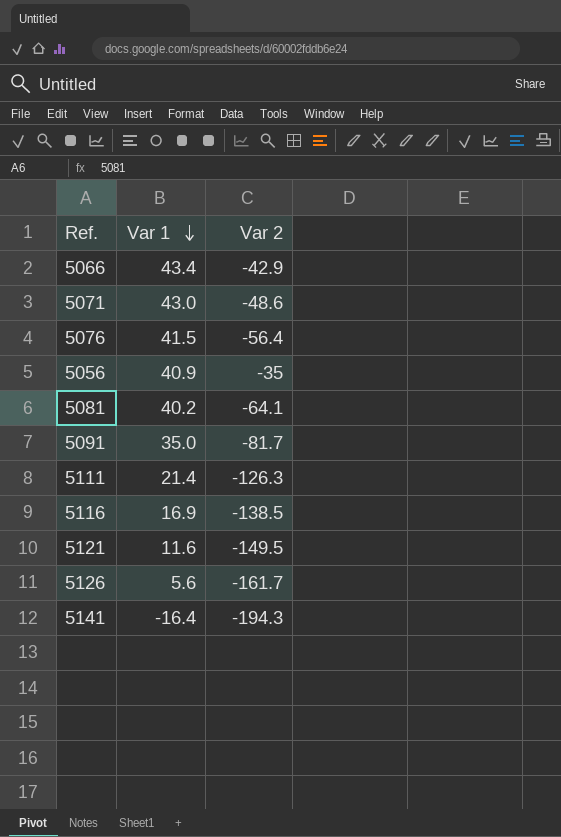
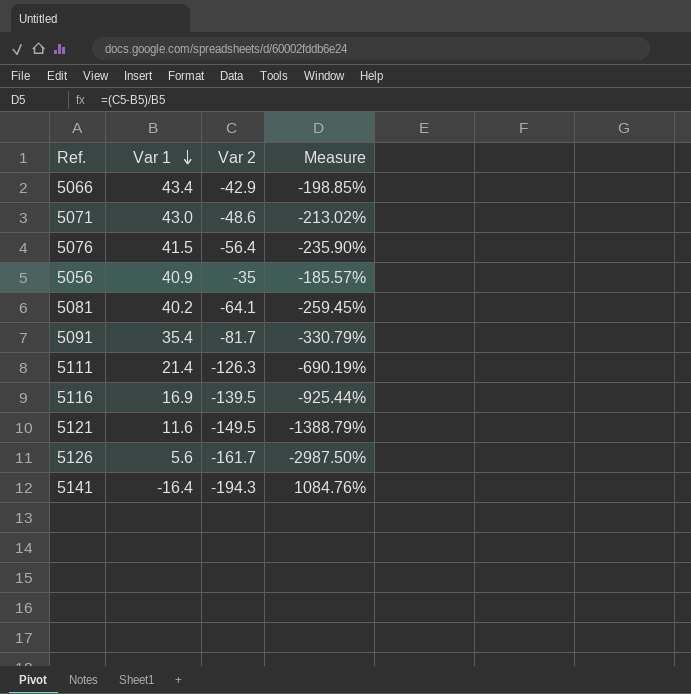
column Measure | formula: none -> ([Var 2] - [Var 1]) / [Var 1]
5091 | Var 1: 35.0 -> 35.4
5116 | Var 2: -138.5 -> -139.5

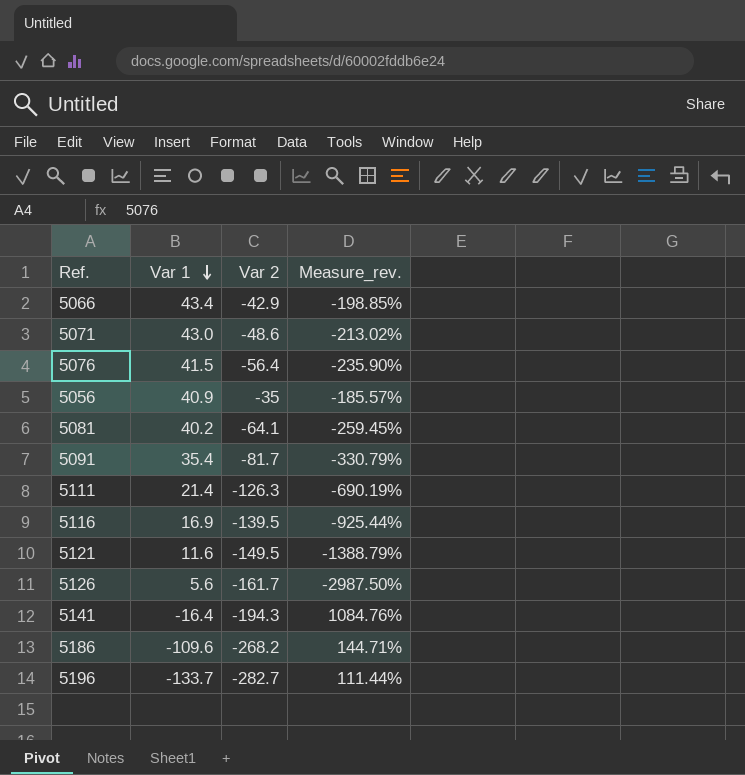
column name: Measure -> Measure_rev.
row 5186: none -> -109.6 | -268.2 | 144.71%
row 5196: none -> -133.7 | -282.7 | 111.44%

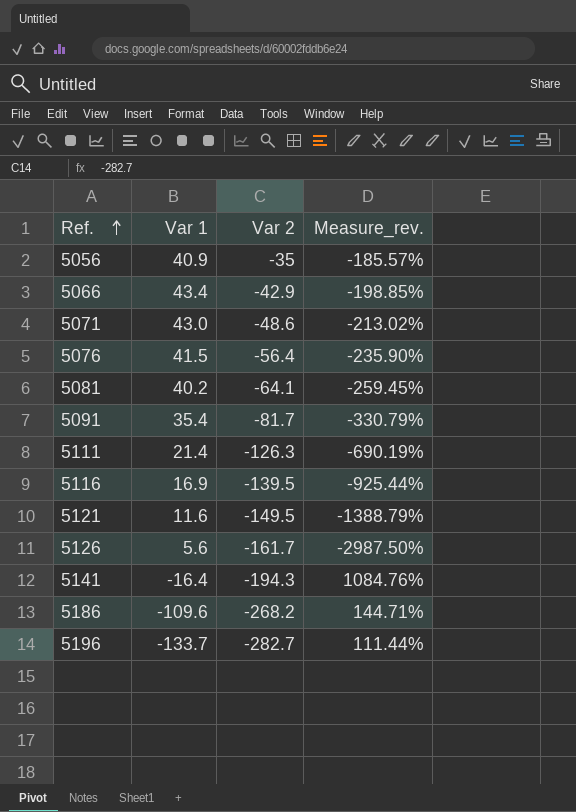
row order: Var 1 descending -> Ref. ascending

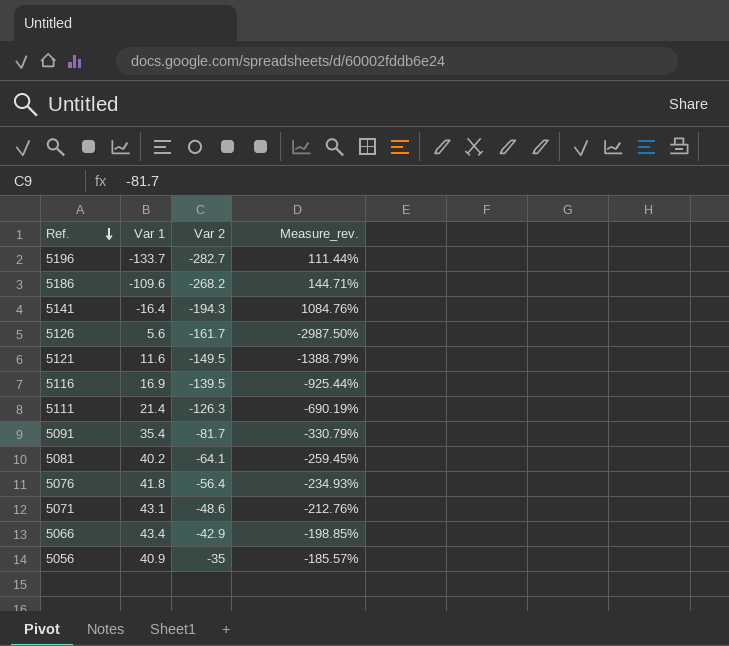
row order: Ref. ascending -> Ref. descending
5076 | Var 1: 41.5 -> 41.8
5076 | Measure_rev.: -235.90% -> -234.93%
5071 | Var 1: 43.0 -> 43.1
5071 | Measure_rev.: -213.02% -> -212.76%

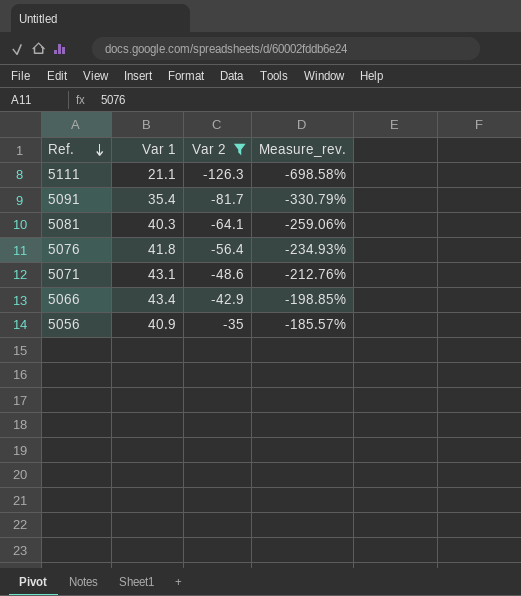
filter: none -> Var 2 >= -126.3
5111 | Var 1: 21.4 -> 21.1
5111 | Measure_rev.: -690.19% -> -698.58%
5081 | Var 1: 40.2 -> 40.3
5081 | Measure_rev.: -259.45% -> -259.06%

